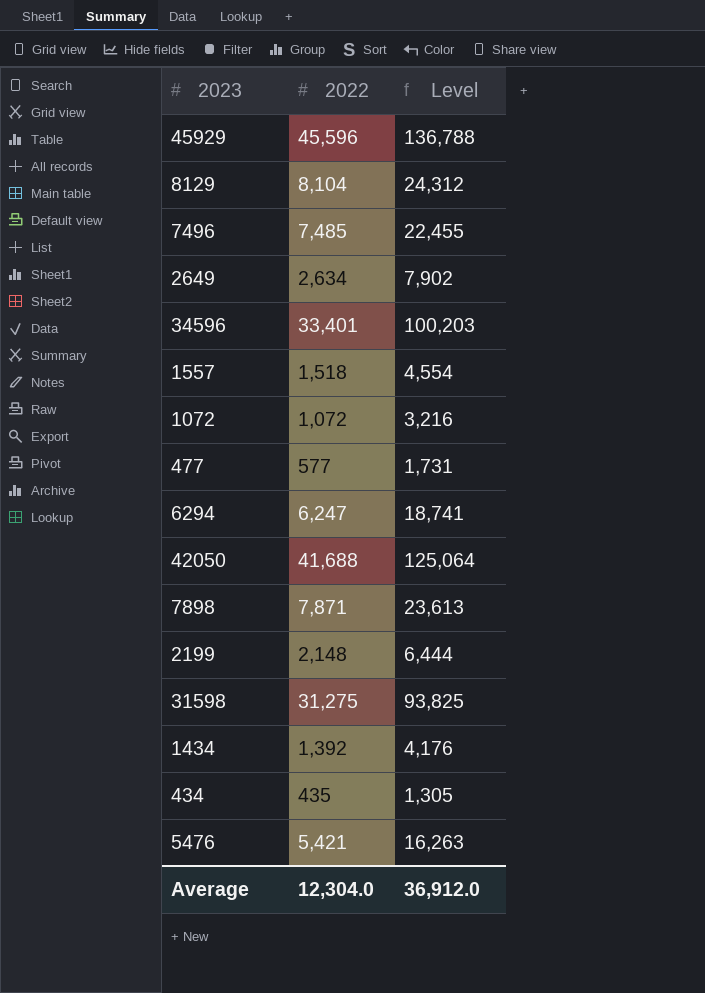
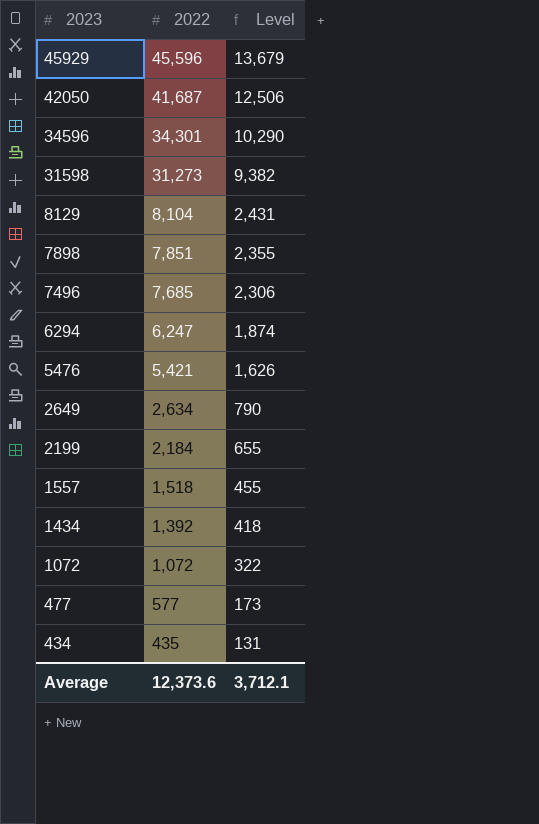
row order: none -> 2023 descending
column Level | formula: [2022] * 3 -> [2022] * 0.3
42050 | 2022: 41,688 -> 41,687
34596 | 2022: 33,401 -> 34,301
31598 | 2022: 31,275 -> 31,273
7898 | 2022: 7,871 -> 7,851
7496 | 2022: 7,485 -> 7,685
2199 | 2022: 2,148 -> 2,184
Average | 2022: 12,304.0 -> 12,373.6
Average | Level: 36,912.0 -> 3,712.1

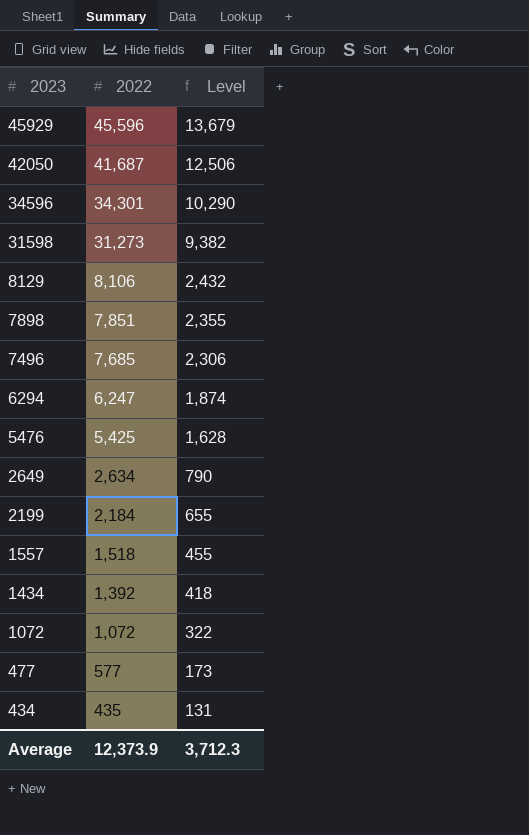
8129 | 2022: 8,104 -> 8,106
8129 | Level: 2,431 -> 2,432
5476 | 2022: 5,421 -> 5,425
5476 | Level: 1,626 -> 1,628
Average | 2022: 12,373.6 -> 12,373.9
Average | Level: 3,712.1 -> 3,712.3

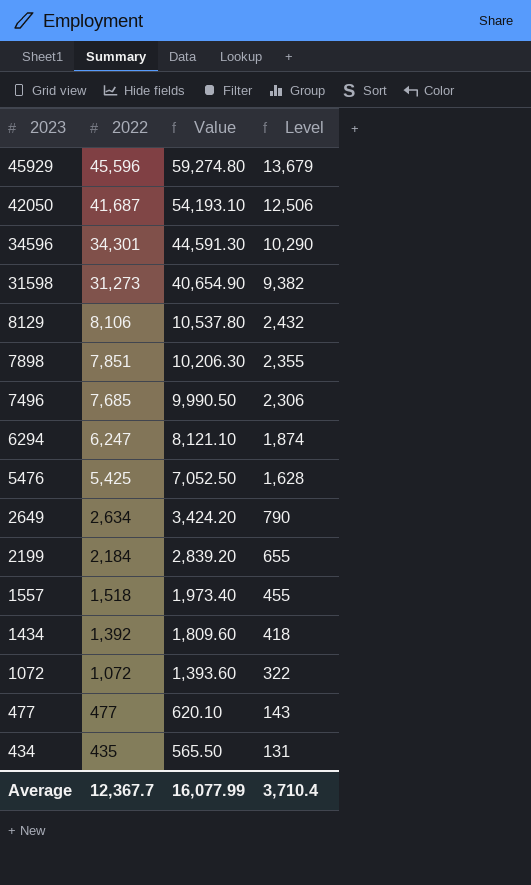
column Value | formula: none -> [2022] * 1.3
477 | 2022: 577 -> 477
477 | Level: 173 -> 143
Average | 2022: 12,373.9 -> 12,367.7
Average | Level: 3,712.3 -> 3,710.4

